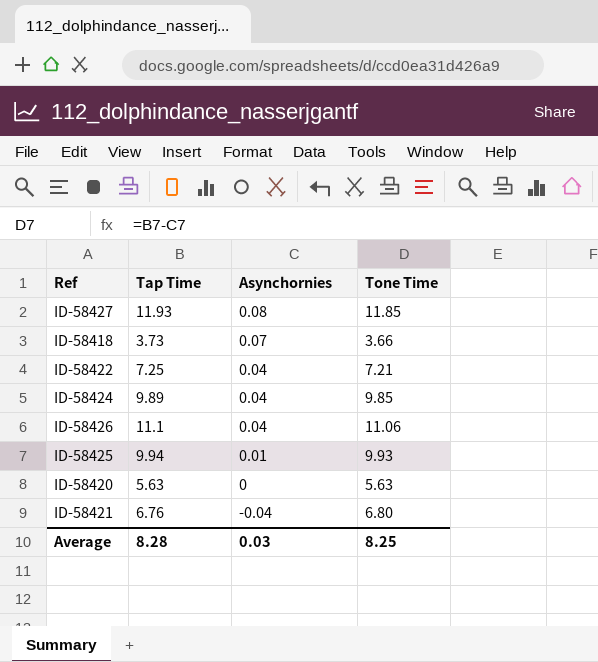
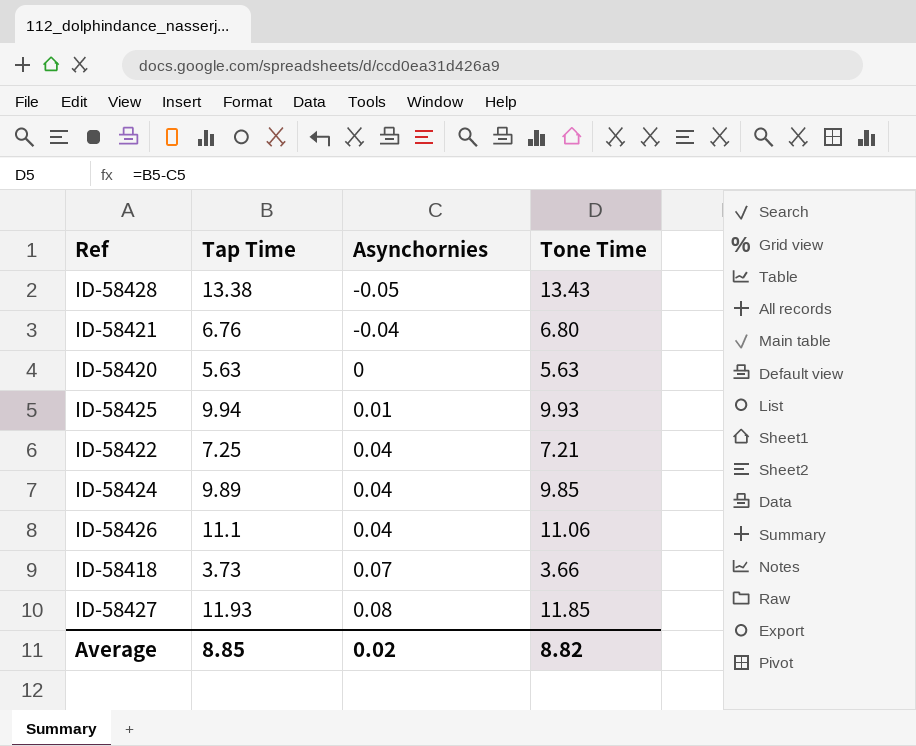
row order: Asynchornies descending -> Asynchornies ascending
row ID-58428: none -> 13.38 | -0.05 | 13.43
Average | Tap Time: 8.28 -> 8.85
Average | Asynchornies: 0.03 -> 0.02
Average | Tone Time: 8.25 -> 8.82

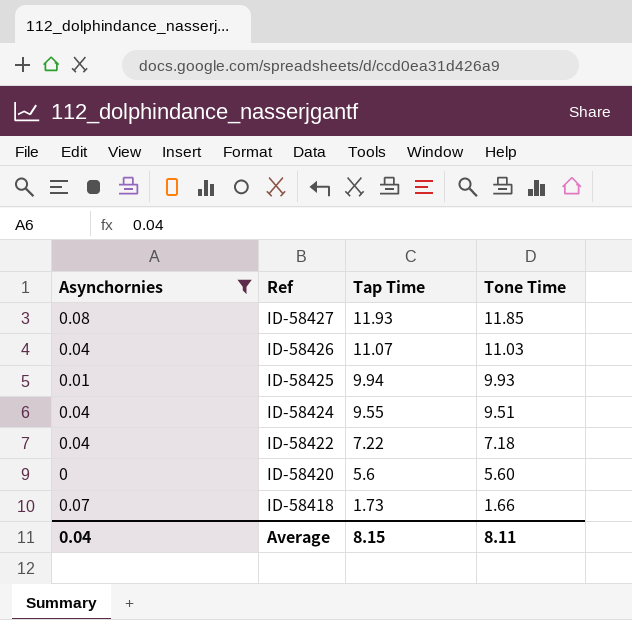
filter: none -> Asynchornies >= 0
row order: Asynchornies ascending -> Ref descending
column Asynchornies | position: 3 -> 1
ID-58426 | Tap Time: 11.1 -> 11.07
ID-58426 | Tone Time: 11.06 -> 11.03
ID-58424 | Tap Time: 9.89 -> 9.55
ID-58424 | Tone Time: 9.85 -> 9.51
ID-58422 | Tap Time: 7.25 -> 7.22
ID-58422 | Tone Time: 7.21 -> 7.18
ID-58420 | Tap Time: 5.63 -> 5.6
ID-58420 | Tone Time: 5.63 -> 5.60
ID-58418 | Tap Time: 3.73 -> 1.73
ID-58418 | Tone Time: 3.66 -> 1.66
Average | Asynchornies: 0.02 -> 0.04
Average | Tap Time: 8.85 -> 8.15
Average | Tone Time: 8.82 -> 8.11

